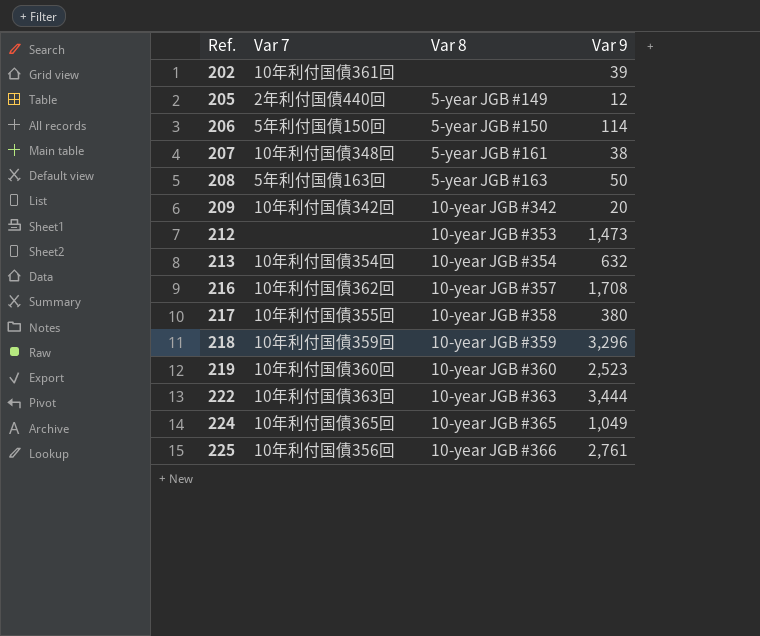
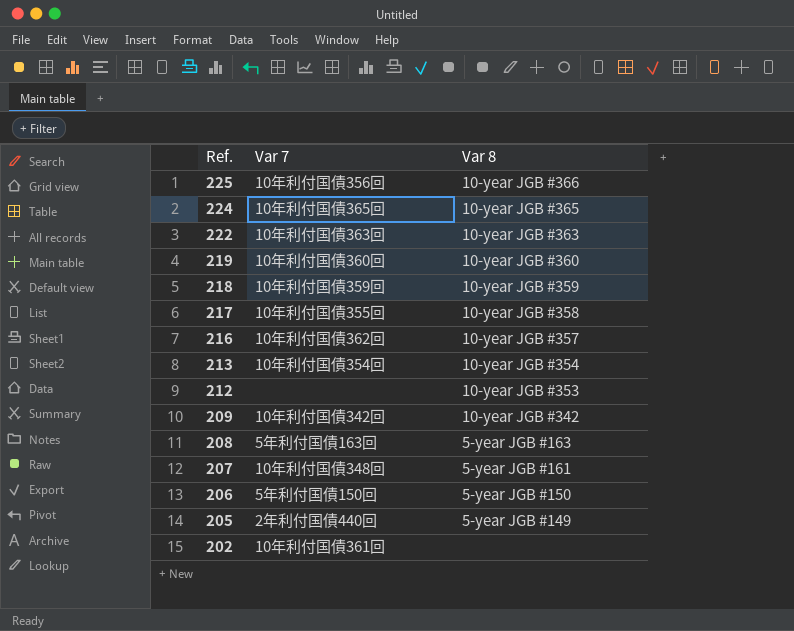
row order: Ref. ascending -> Ref. descending
column Var 9 | position: 4 -> none

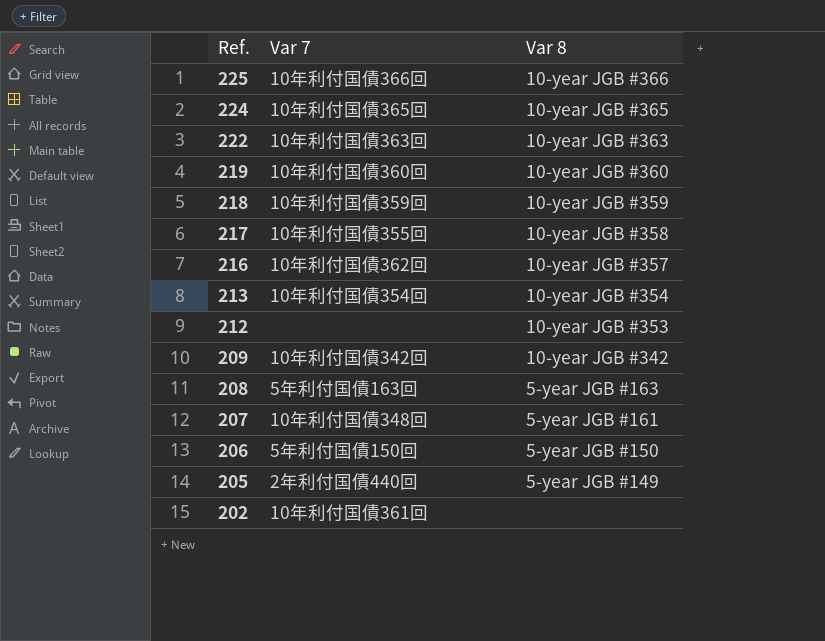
225 | Var 7: 10年利付国債356回 -> 10年利付国債366回

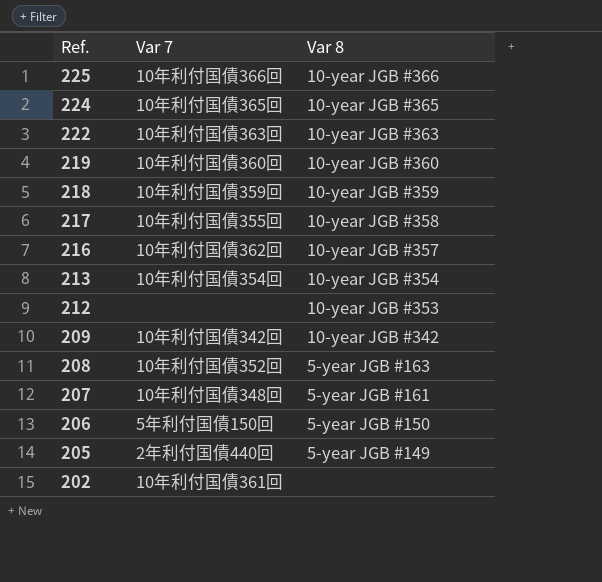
208 | Var 7: 5年利付国債163回 -> 10年利付国債352回

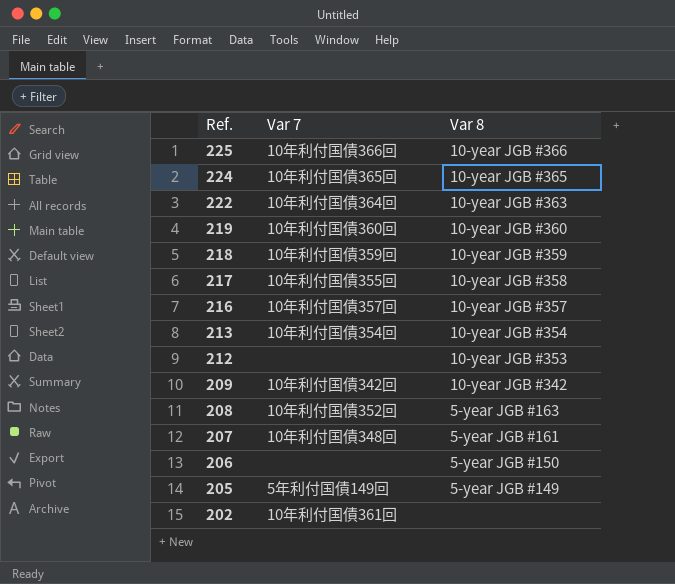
222 | Var 7: 10年利付国債363回 -> 10年利付国債364回
216 | Var 7: 10年利付国債362回 -> 10年利付国債357回
206 | Var 7: 5年利付国債150回 -> none
205 | Var 7: 2年利付国債440回 -> 5年利付国債149回

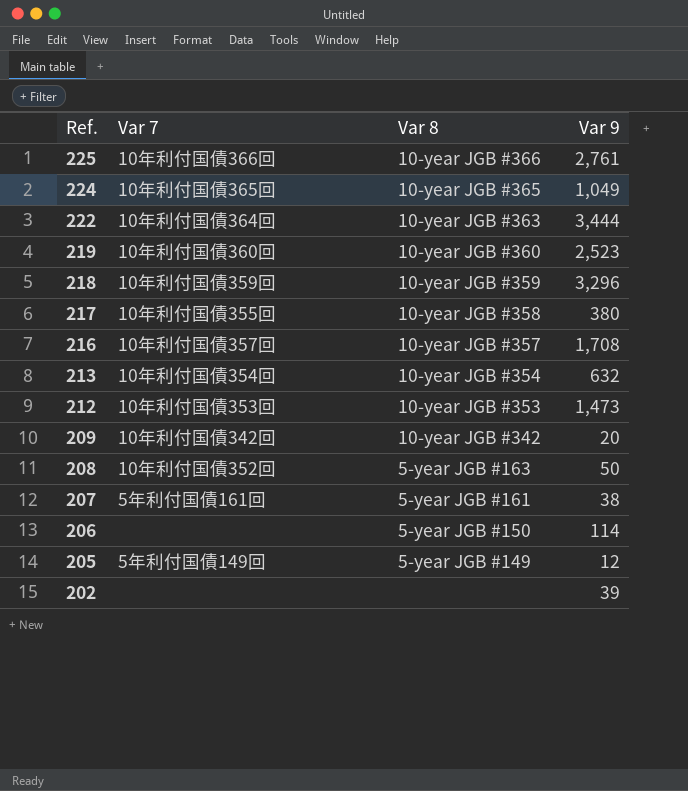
column Var 9 | position: none -> 4
212 | Var 7: none -> 10年利付国債353回
207 | Var 7: 10年利付国債348回 -> 5年利付国債161回
202 | Var 7: 10年利付国債361回 -> none

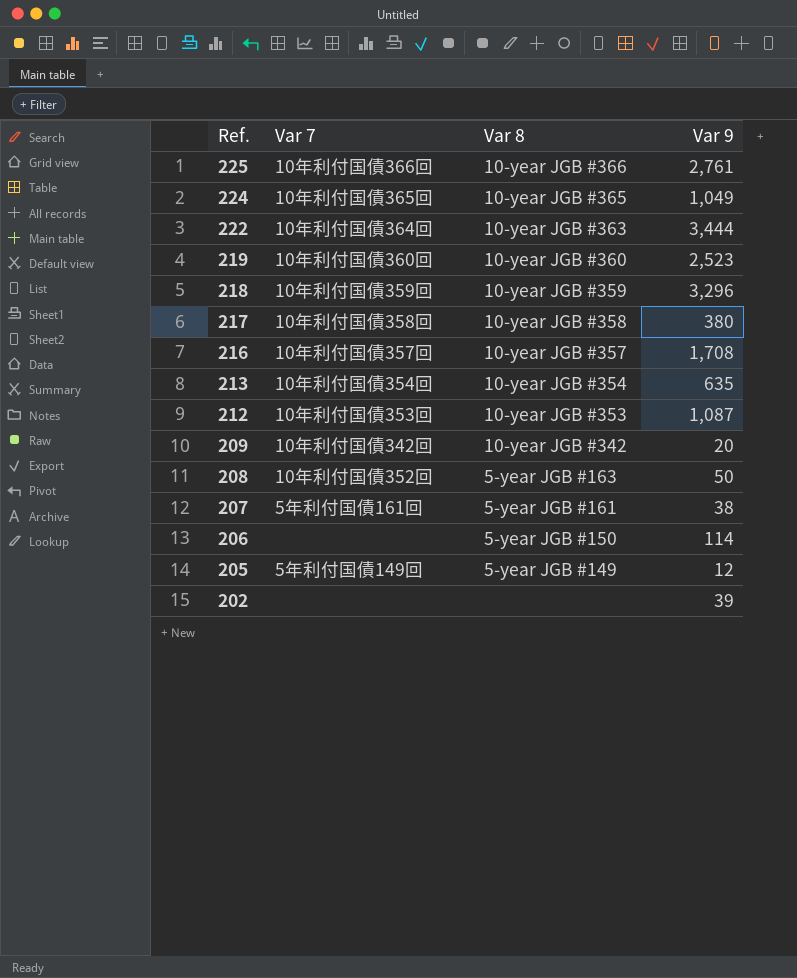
217 | Var 7: 10年利付国債355回 -> 10年利付国債358回
213 | Var 9: 632 -> 635
212 | Var 9: 1,473 -> 1,087

